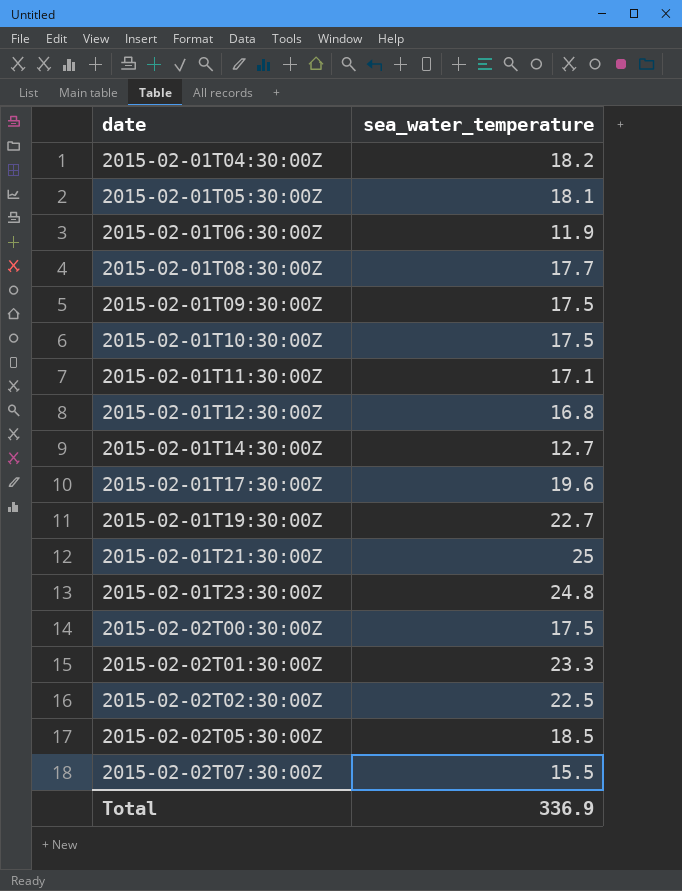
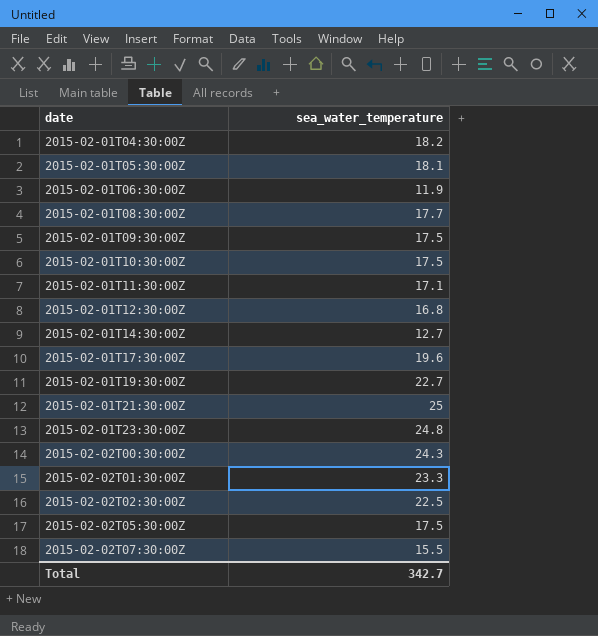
2015-02-02T00:30:00Z | sea_water_temperature: 17.5 -> 24.3
2015-02-02T05:30:00Z | sea_water_temperature: 18.5 -> 17.5
Total | sea_water_temperature: 336.9 -> 342.7

